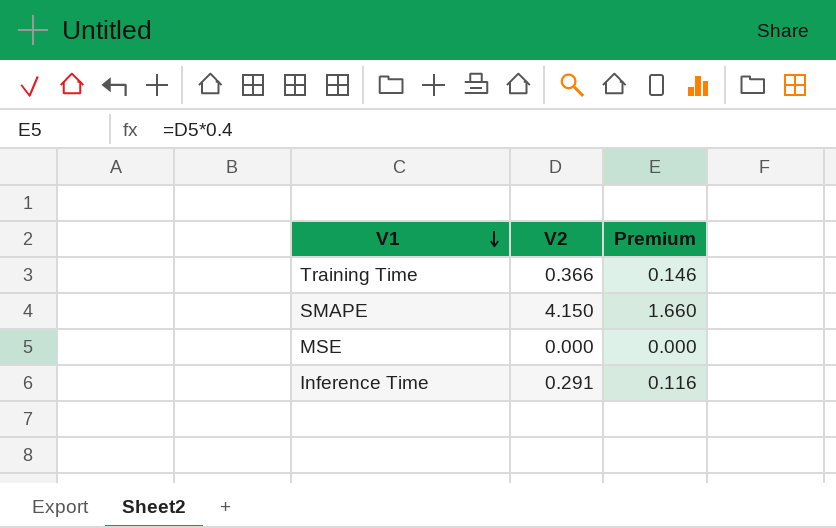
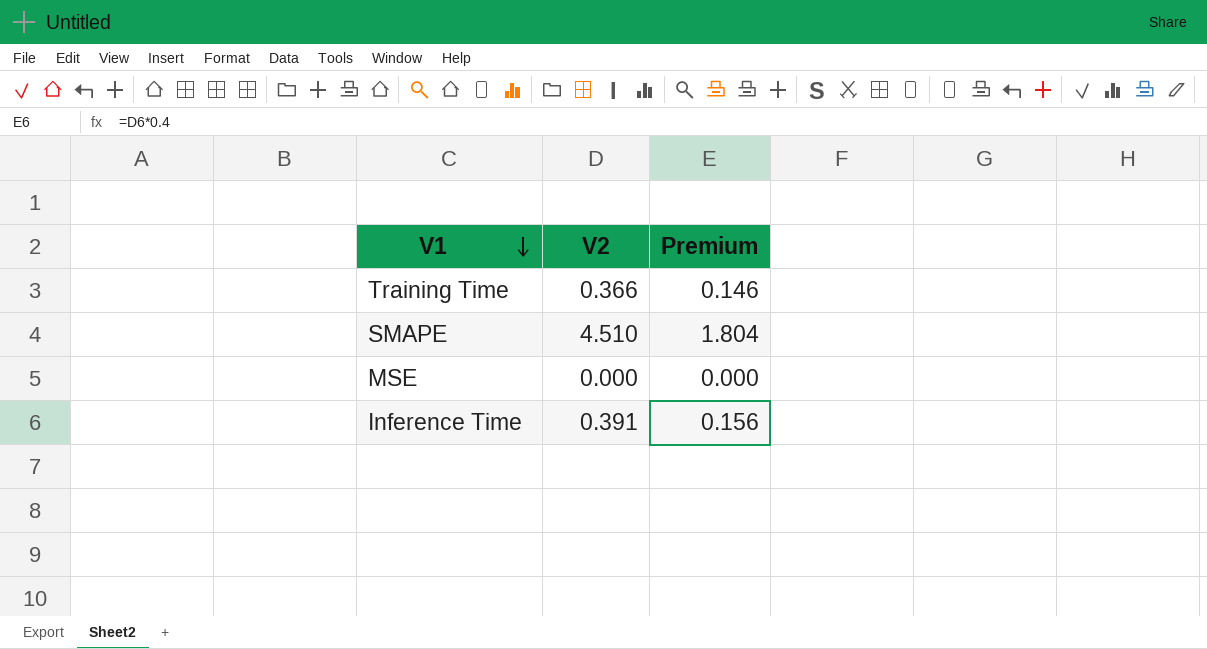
SMAPE | V2: 4.150 -> 4.510
SMAPE | Premium: 1.660 -> 1.804
Inference Time | V2: 0.291 -> 0.391
Inference Time | Premium: 0.116 -> 0.156

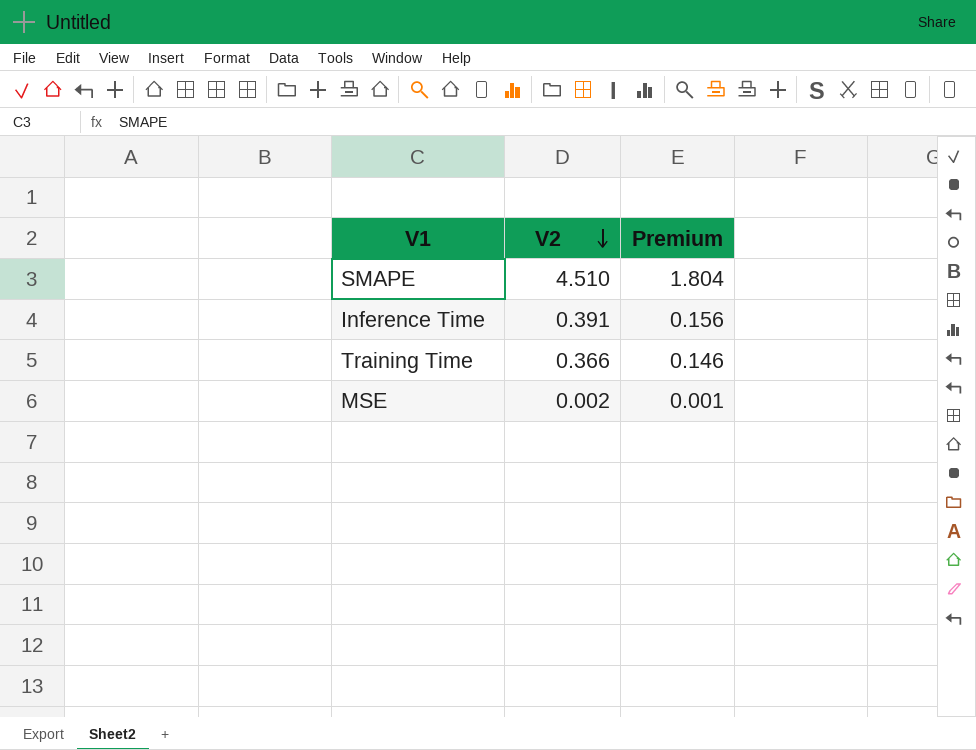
row order: V1 descending -> V2 descending
MSE | V2: 0.000 -> 0.002
MSE | Premium: 0.000 -> 0.001

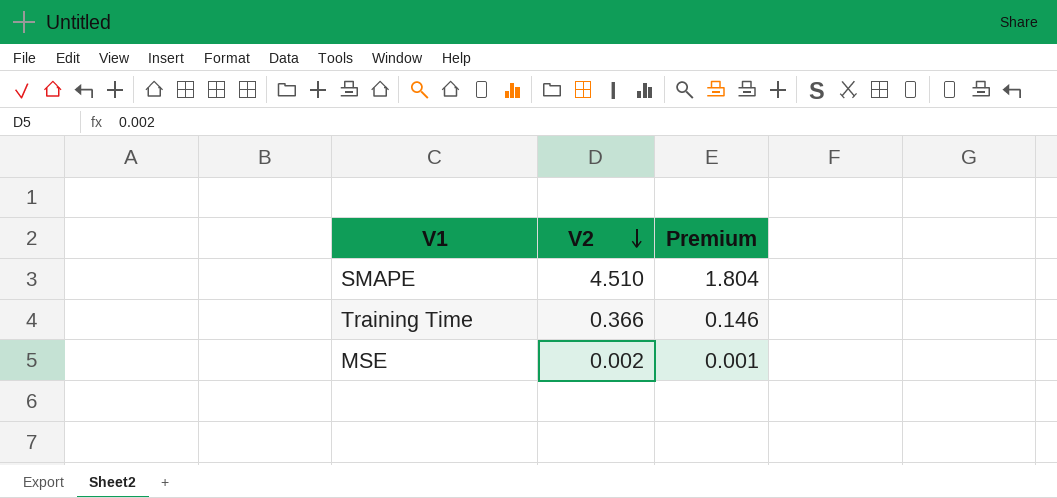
row Inference Time: 0.391 | 0.156 -> none

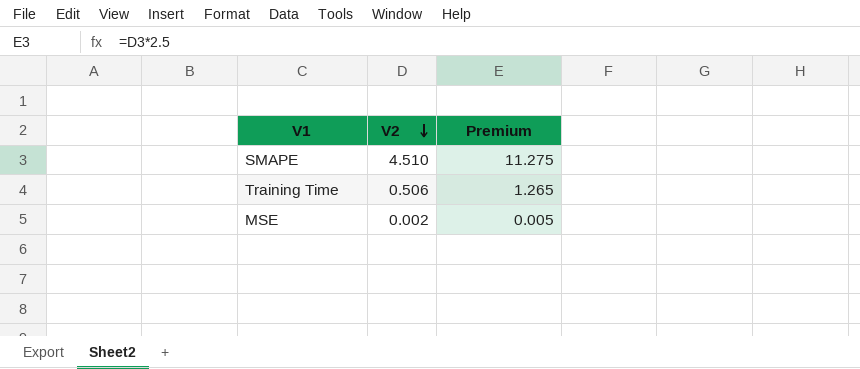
column Premium | formula: [V2] * 0.4 -> [V2] * 2.5
Training Time | V2: 0.366 -> 0.506

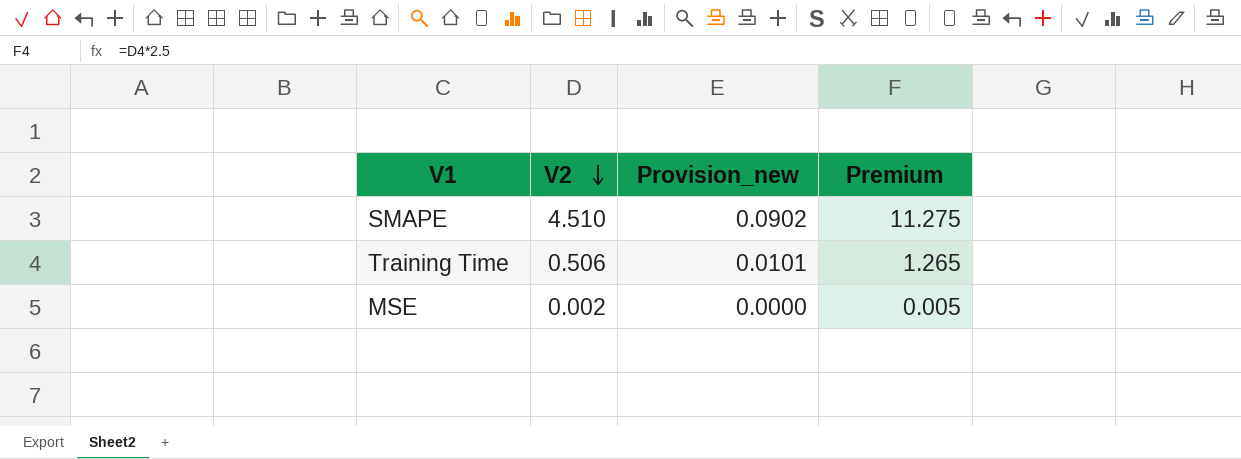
column Provision_new | formula: none -> [V2] * 0.02

